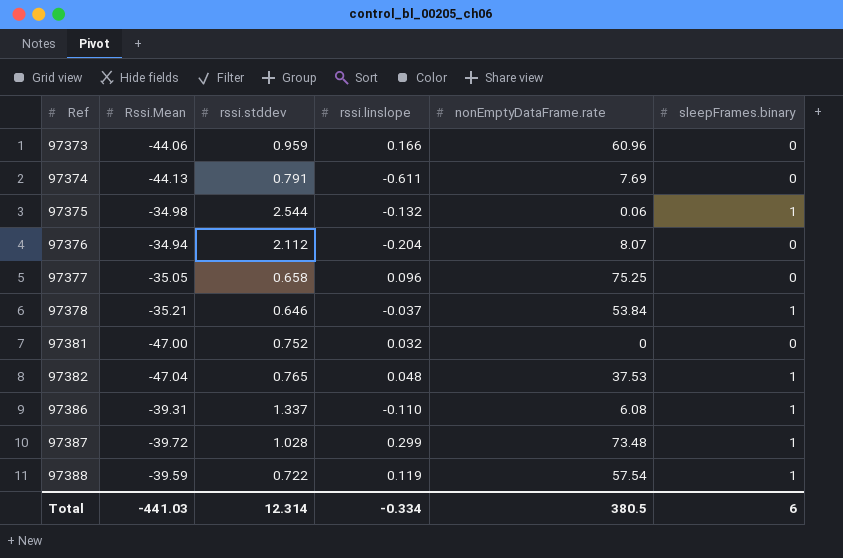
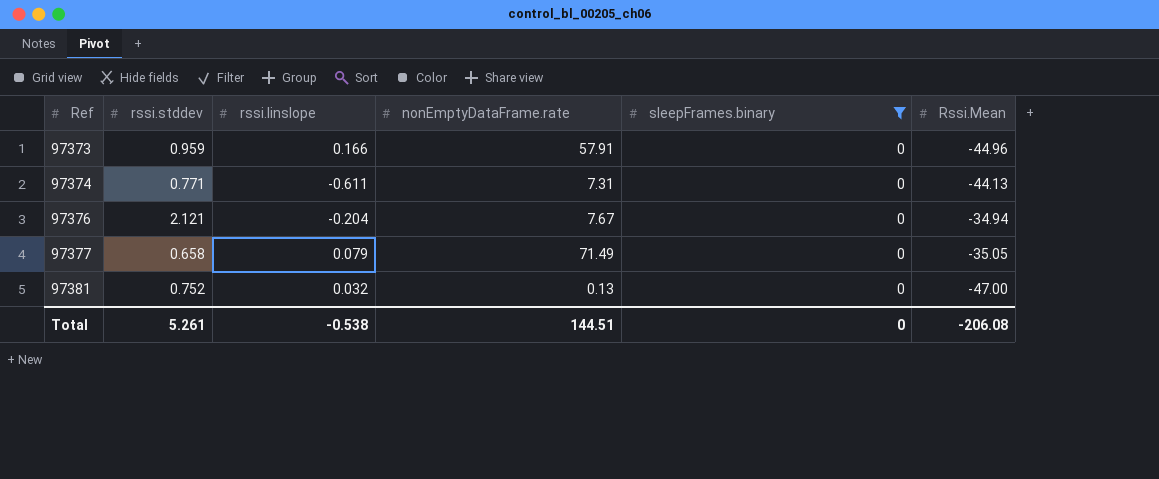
filter: none -> sleepFrames.binary = 0
column Rssi.Mean | position: 2 -> 6
97373 | nonEmptyDataFrame.rate: 60.96 -> 57.91
97373 | Rssi.Mean: -44.06 -> -44.96
97374 | rssi.stddev: 0.791 -> 0.771
97374 | nonEmptyDataFrame.rate: 7.69 -> 7.31
97376 | rssi.stddev: 2.112 -> 2.121
97376 | nonEmptyDataFrame.rate: 8.07 -> 7.67
97377 | rssi.linslope: 0.096 -> 0.079
97377 | nonEmptyDataFrame.rate: 75.25 -> 71.49
97381 | nonEmptyDataFrame.rate: 0 -> 0.13
Total | rssi.stddev: 12.314 -> 5.261
Total | rssi.linslope: -0.334 -> -0.538
Total | nonEmptyDataFrame.rate: 380.5 -> 144.51
Total | sleepFrames.binary: 6 -> 0
Total | Rssi.Mean: -441.03 -> -206.08

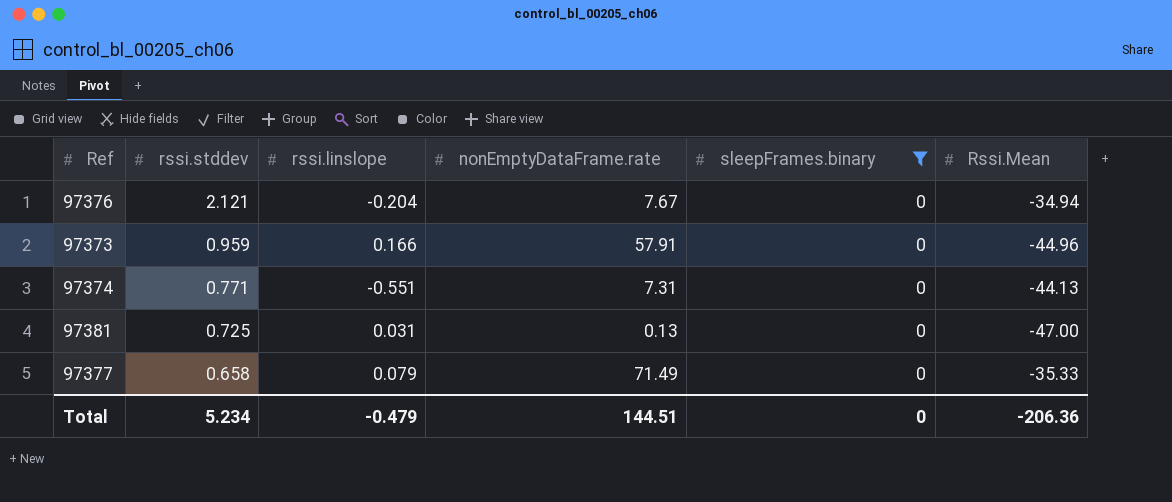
row order: Ref ascending -> rssi.stddev descending
97374 | rssi.linslope: -0.611 -> -0.551
97381 | rssi.stddev: 0.752 -> 0.725
97381 | rssi.linslope: 0.032 -> 0.031
97377 | Rssi.Mean: -35.05 -> -35.33
Total | rssi.stddev: 5.261 -> 5.234
Total | rssi.linslope: -0.538 -> -0.479
Total | Rssi.Mean: -206.08 -> -206.36

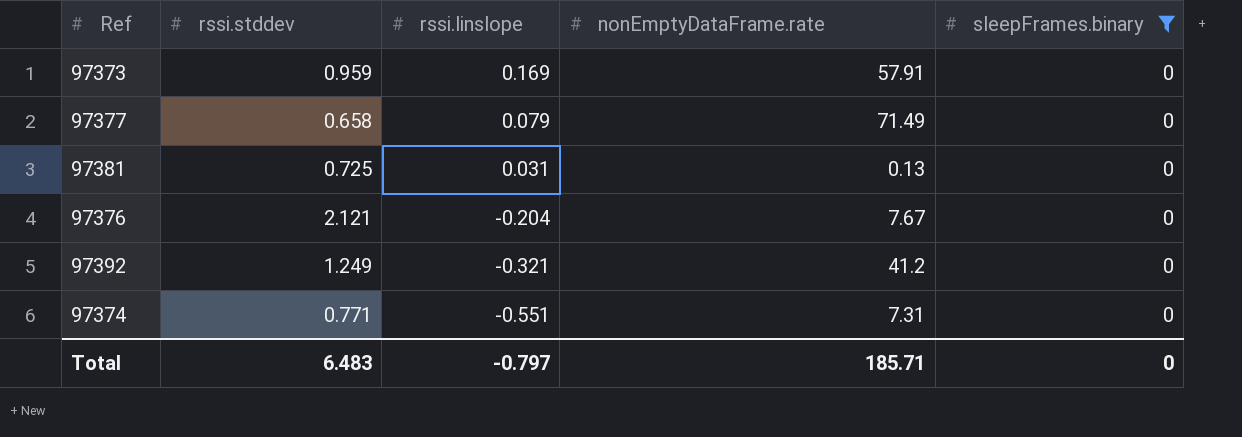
row order: rssi.stddev descending -> rssi.linslope descending
column Rssi.Mean | position: 6 -> none
97373 | rssi.linslope: 0.166 -> 0.169
row 97392: none -> 1.249 | -0.321 | 41.2 | 0
Total | rssi.stddev: 5.234 -> 6.483
Total | rssi.linslope: -0.479 -> -0.797
Total | nonEmptyDataFrame.rate: 144.51 -> 185.71

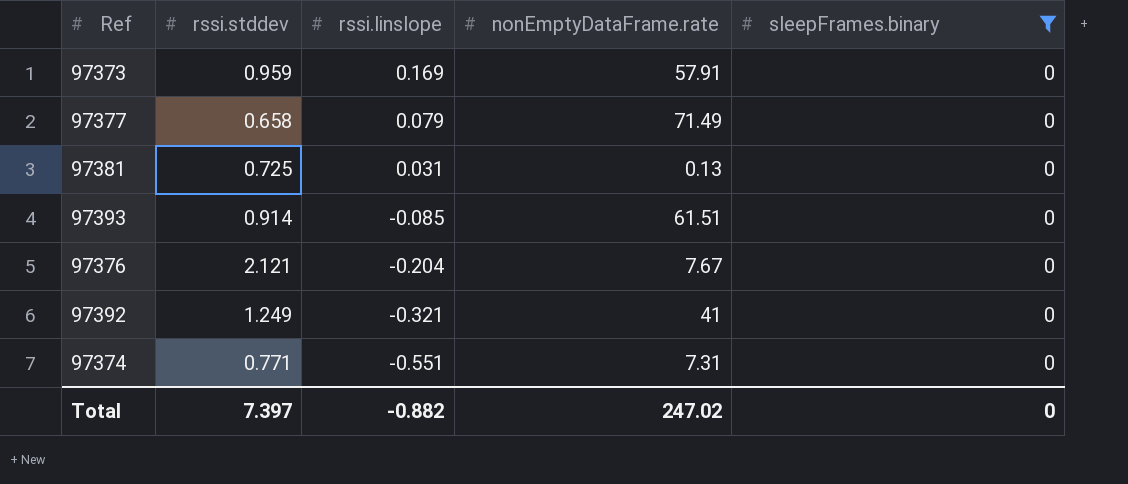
row 97393: none -> 0.914 | -0.085 | 61.51 | 0
97392 | nonEmptyDataFrame.rate: 41.2 -> 41
Total | rssi.stddev: 6.483 -> 7.397
Total | rssi.linslope: -0.797 -> -0.882
Total | nonEmptyDataFrame.rate: 185.71 -> 247.02

